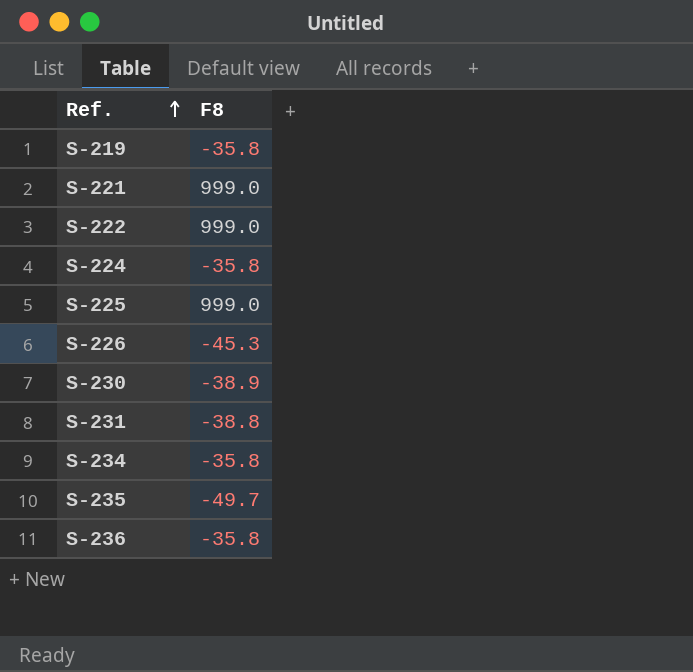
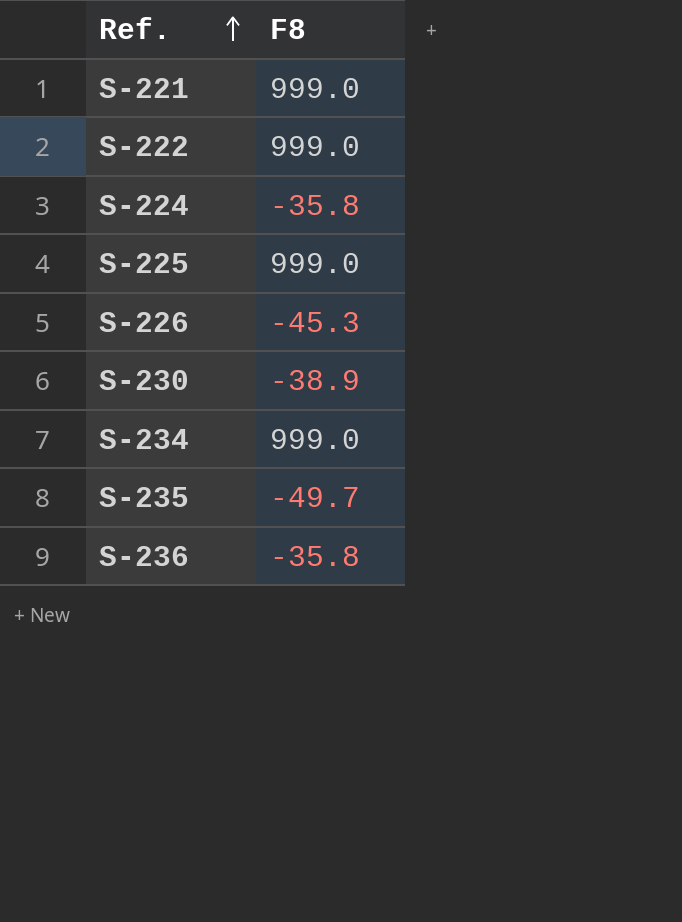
row S-219: -35.8 -> none
row S-231: -38.8 -> none
S-234 | F8: -35.8 -> 999.0

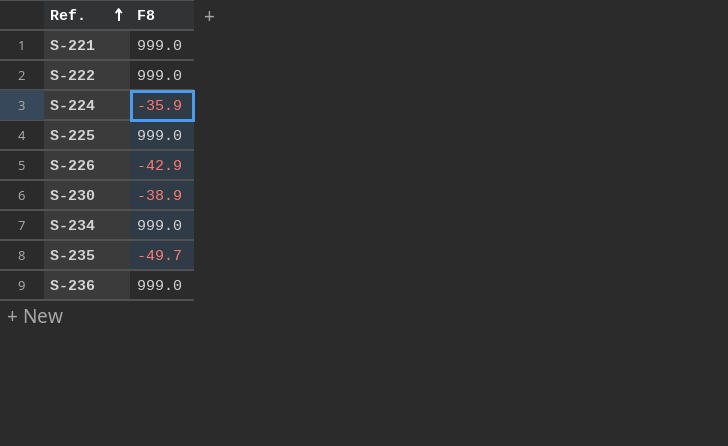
S-224 | F8: -35.8 -> -35.9
S-226 | F8: -45.3 -> -42.9
S-236 | F8: -35.8 -> 999.0

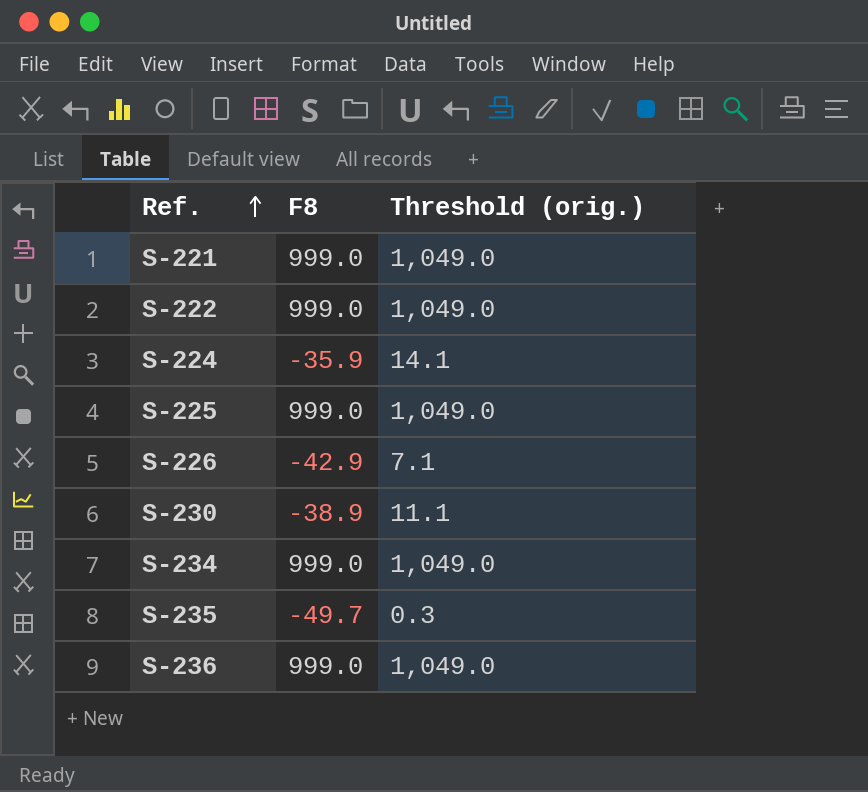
column Threshold (orig.) | formula: none -> [F8] + 50

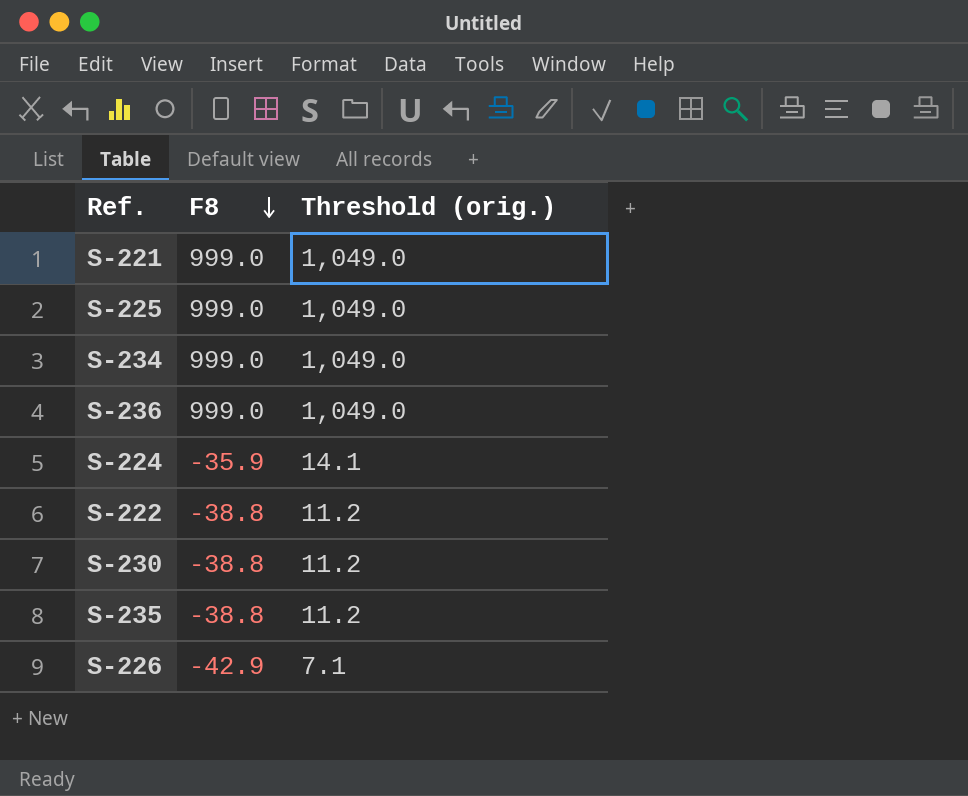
row order: Ref. ascending -> F8 descending
S-222 | F8: 999.0 -> -38.8
S-222 | Threshold (orig.): 1,049.0 -> 11.2
S-230 | F8: -38.9 -> -38.8
S-230 | Threshold (orig.): 11.1 -> 11.2
S-235 | F8: -49.7 -> -38.8
S-235 | Threshold (orig.): 0.3 -> 11.2

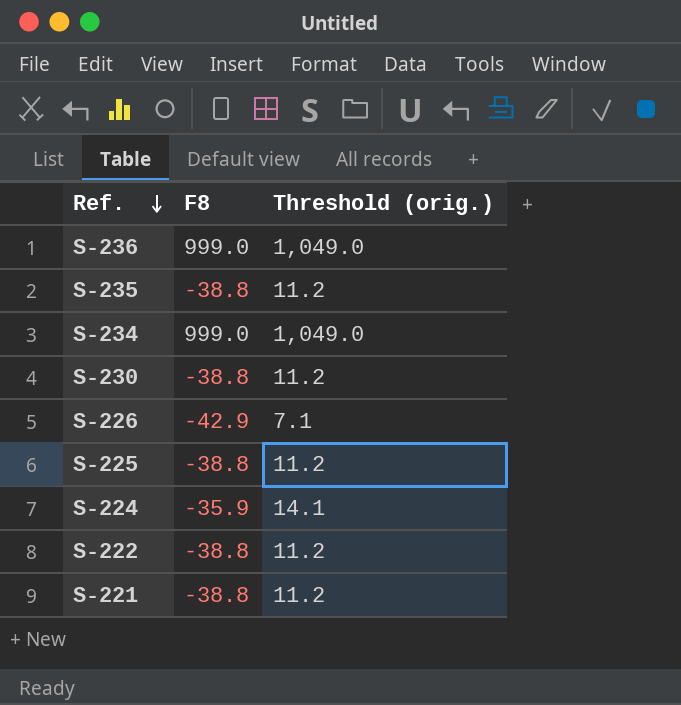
row order: F8 descending -> Ref. descending
S-225 | F8: 999.0 -> -38.8
S-225 | Threshold (orig.): 1,049.0 -> 11.2
S-221 | F8: 999.0 -> -38.8
S-221 | Threshold (orig.): 1,049.0 -> 11.2

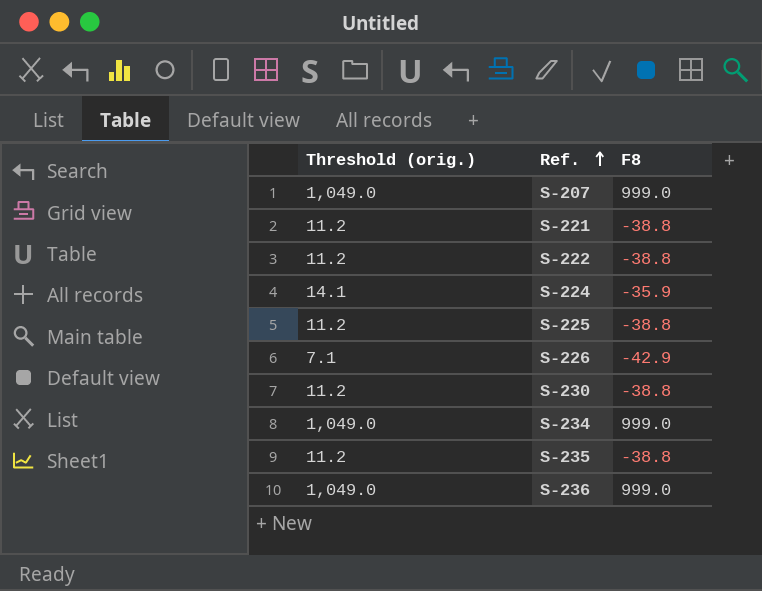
row order: Ref. descending -> Ref. ascending
column Threshold (orig.) | position: 3 -> 1
row S-207: none -> 1,049.0 | 999.0

